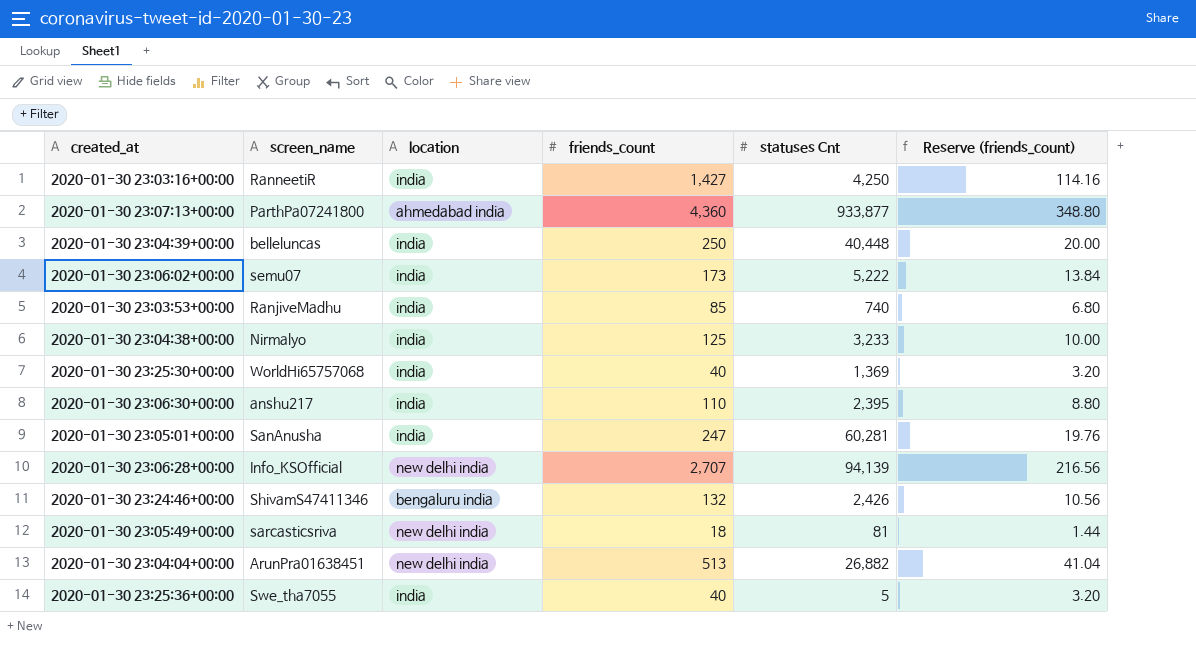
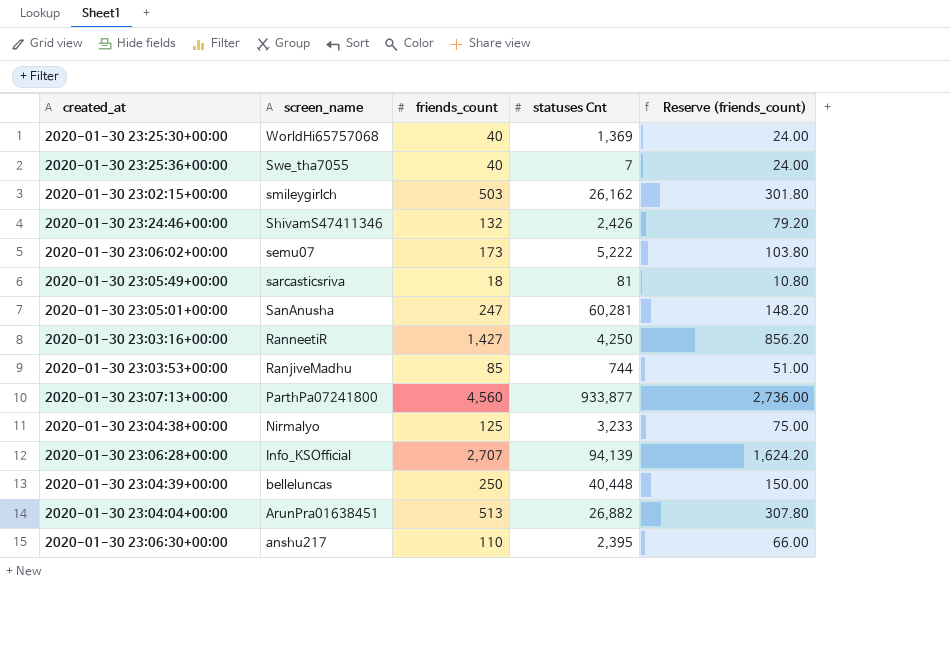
row order: none -> screen_name descending
column location | position: 3 -> none
column Reserve (friends_count) | formula: [friends_count] * 0.08 -> [friends_count] * 0.6
2020-01-30 23:25:36+00:00 | statuses Cnt: 5 -> 7
row 2020-01-30 23:02:15+00:00: none -> smileygirlch | 503 | 26,162 | 301.80
2020-01-30 23:03:53+00:00 | statuses Cnt: 740 -> 744
2020-01-30 23:07:13+00:00 | friends_count: 4,360 -> 4,560

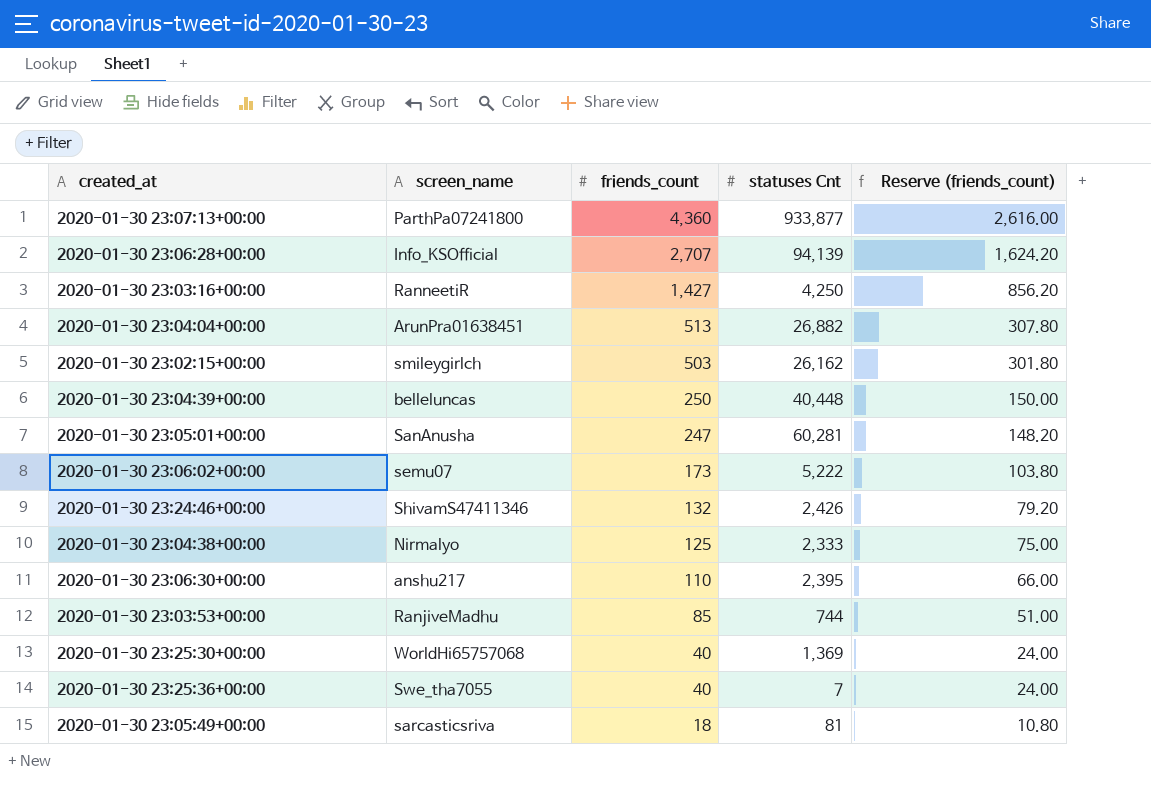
row order: screen_name descending -> friends_count descending
2020-01-30 23:07:13+00:00 | friends_count: 4,560 -> 4,360
2020-01-30 23:07:13+00:00 | Reserve (friends_count): 2,736.00 -> 2,616.00
2020-01-30 23:04:38+00:00 | statuses Cnt: 3,233 -> 2,333

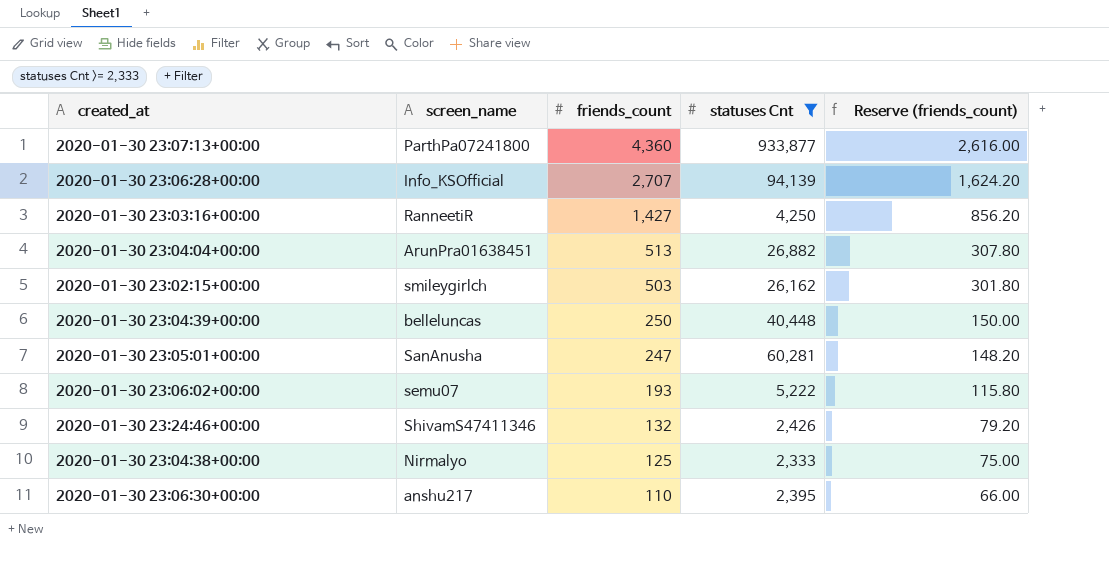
filter: none -> statuses Cnt >= 2,333
2020-01-30 23:06:02+00:00 | friends_count: 173 -> 193
2020-01-30 23:06:02+00:00 | Reserve (friends_count): 103.80 -> 115.80

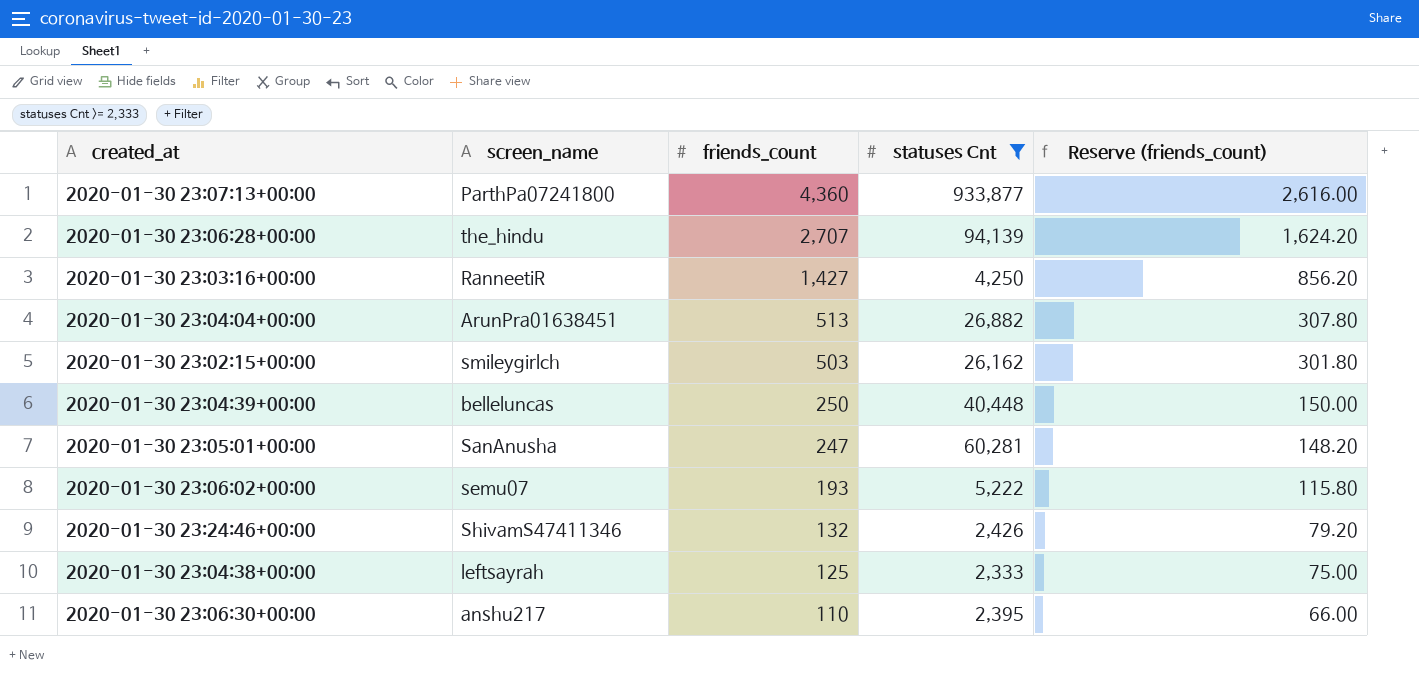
2020-01-30 23:06:28+00:00 | screen_name: Info_KSOfficial -> the_hindu
2020-01-30 23:04:38+00:00 | screen_name: Nirmalyo -> leftsayrah

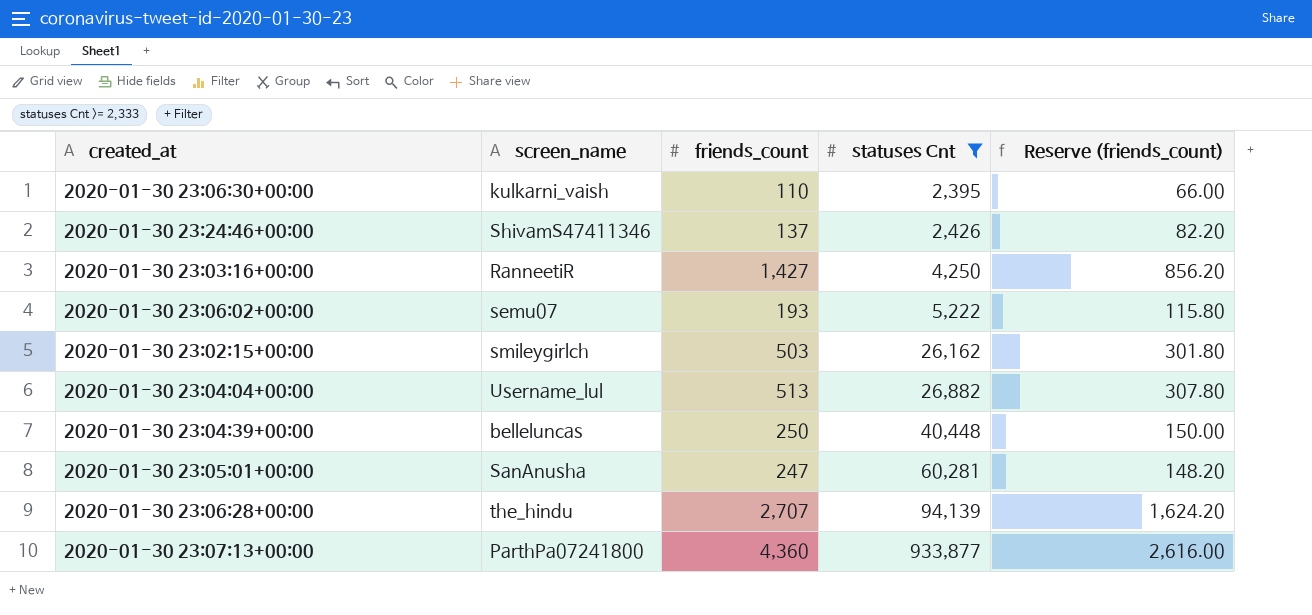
row order: friends_count descending -> statuses Cnt ascending
row 2020-01-30 23:04:38+00:00: leftsayrah | 125 | 2,333 | 75.00 -> none
2020-01-30 23:06:30+00:00 | screen_name: anshu217 -> kulkarni_vaish
2020-01-30 23:24:46+00:00 | friends_count: 132 -> 137
2020-01-30 23:24:46+00:00 | Reserve (friends_count): 79.20 -> 82.20
2020-01-30 23:04:04+00:00 | screen_name: ArunPra01638451 -> Username_lul

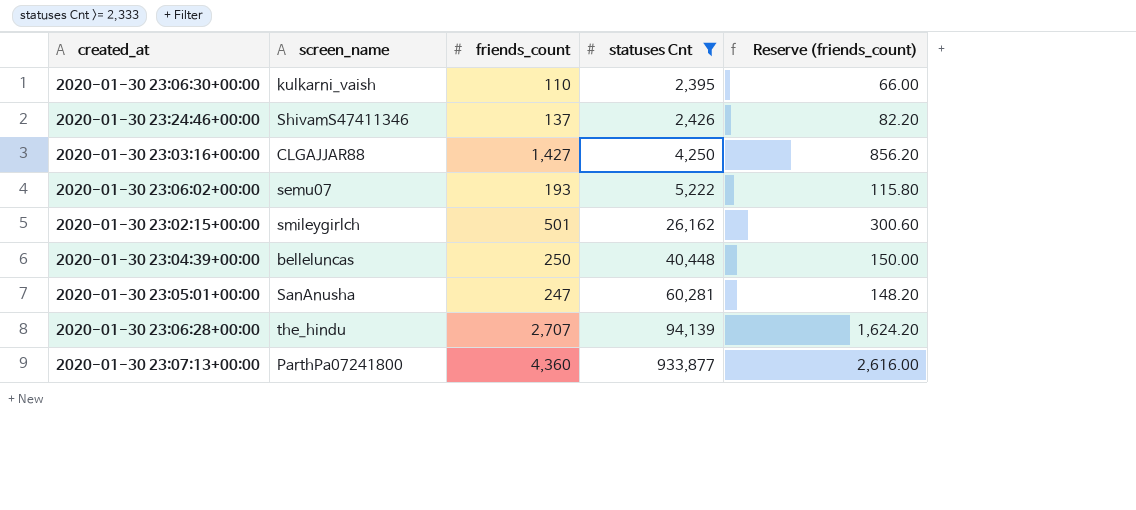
row 2020-01-30 23:04:04+00:00: Username_lul | 513 | 26,882 | 307.80 -> none
2020-01-30 23:03:16+00:00 | screen_name: RanneetiR -> CLGAJJAR88
2020-01-30 23:02:15+00:00 | friends_count: 503 -> 501
2020-01-30 23:02:15+00:00 | Reserve (friends_count): 301.80 -> 300.60

